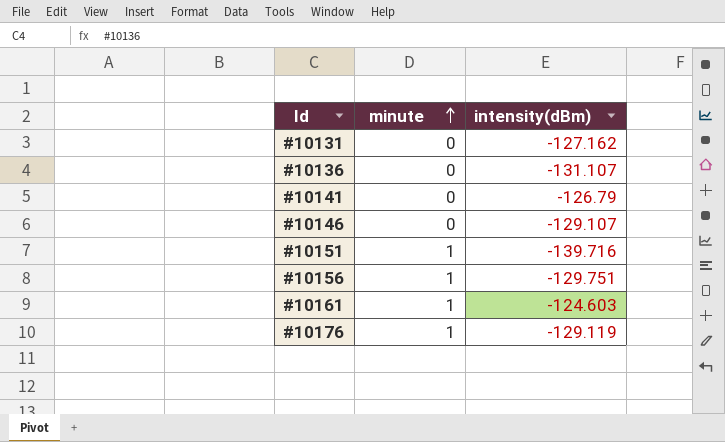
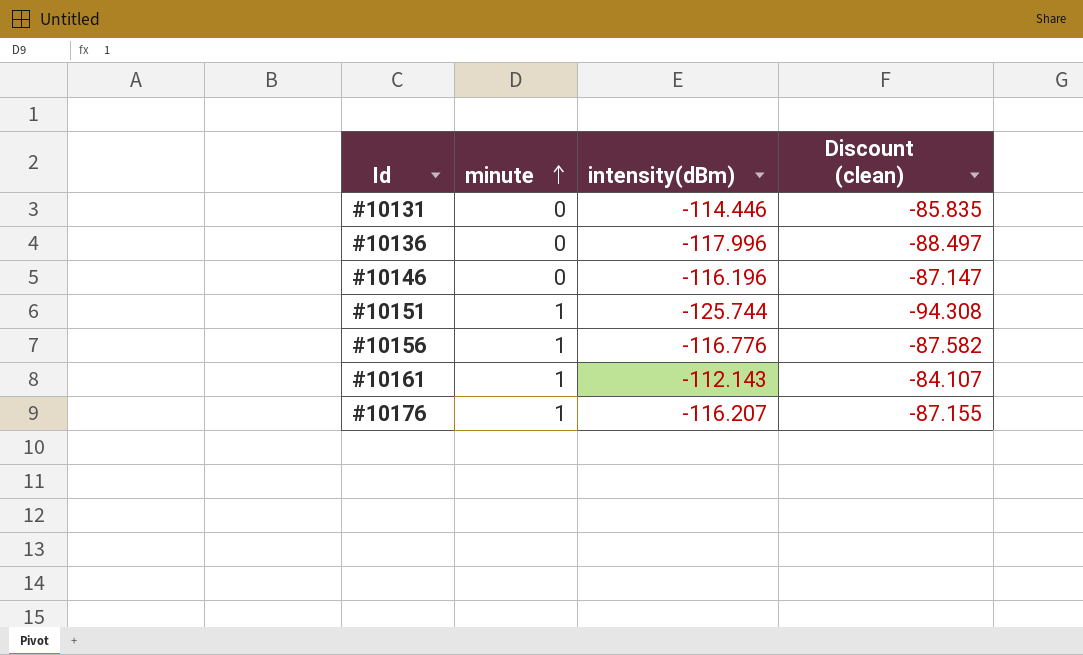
column Discount (clean) | formula: none -> [intensity(dBm)] * 0.75
row #10141: 0 | -126.79 -> none
#10131 | intensity(dBm): -127.162 -> -114.446
#10136 | intensity(dBm): -131.107 -> -117.996
#10146 | intensity(dBm): -129.107 -> -116.196
#10151 | intensity(dBm): -139.716 -> -125.744
#10156 | intensity(dBm): -129.751 -> -116.776
#10161 | intensity(dBm): -124.603 -> -112.143
#10176 | intensity(dBm): -129.119 -> -116.207

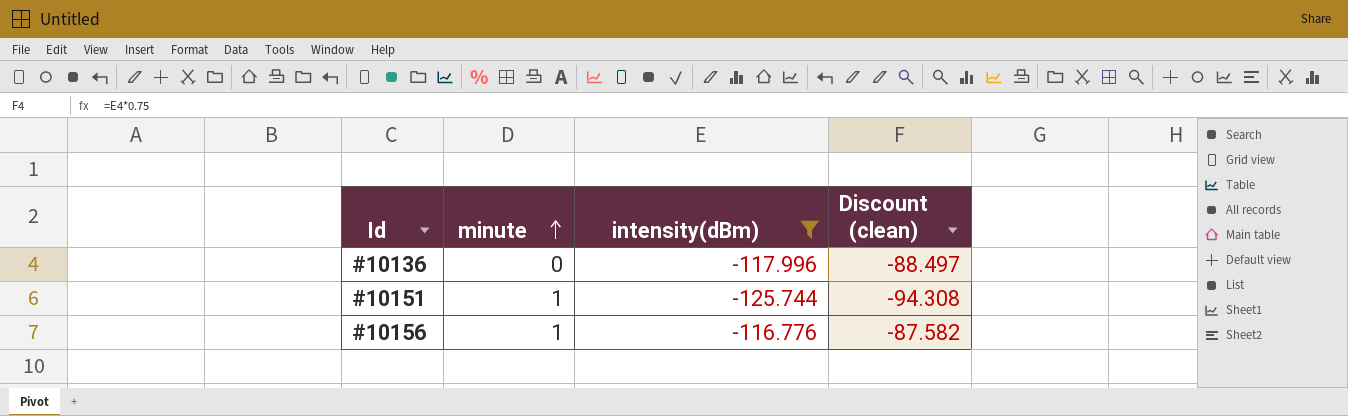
filter: none -> intensity(dBm) <= -116.776

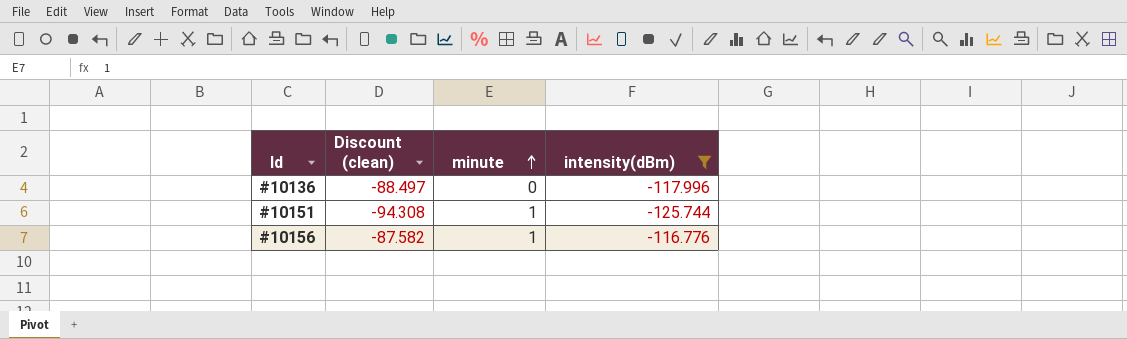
column Discount (clean) | position: 4 -> 2

